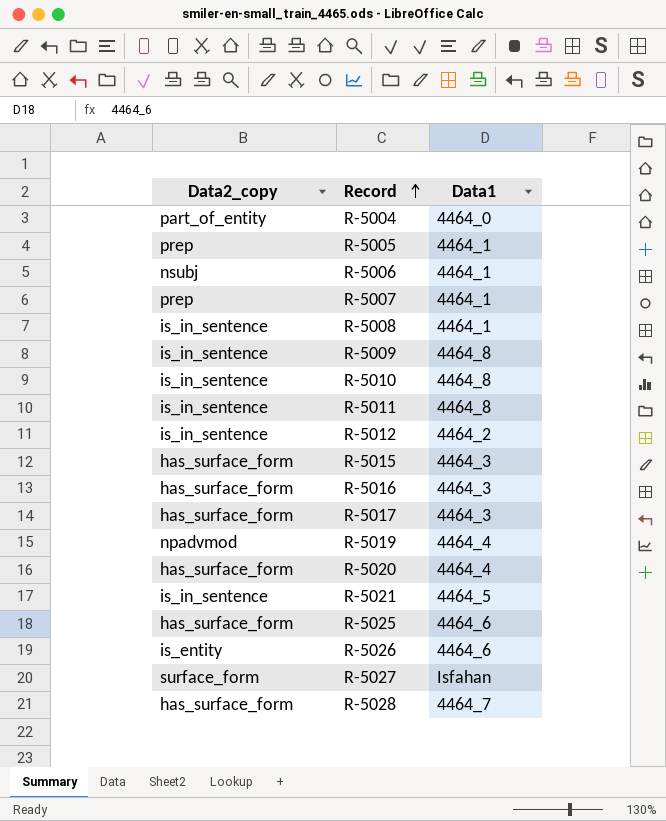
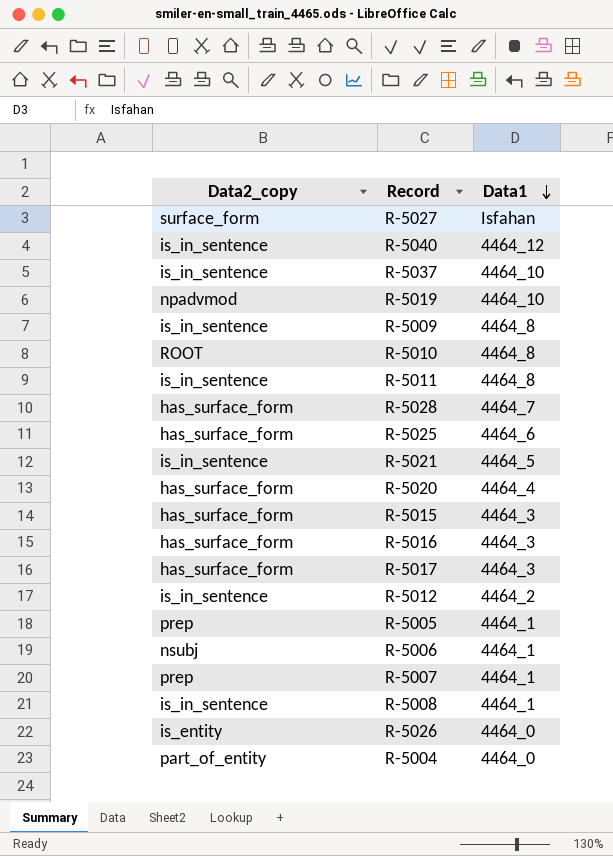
row order: Record ascending -> Data1 descending
row R-5040: none -> is_in_sentence | 4464_12
row R-5037: none -> is_in_sentence | 4464_10
R-5019 | Data1: 4464_4 -> 4464_10
R-5010 | Data2_copy: is_in_sentence -> ROOT
R-5026 | Data1: 4464_6 -> 4464_0

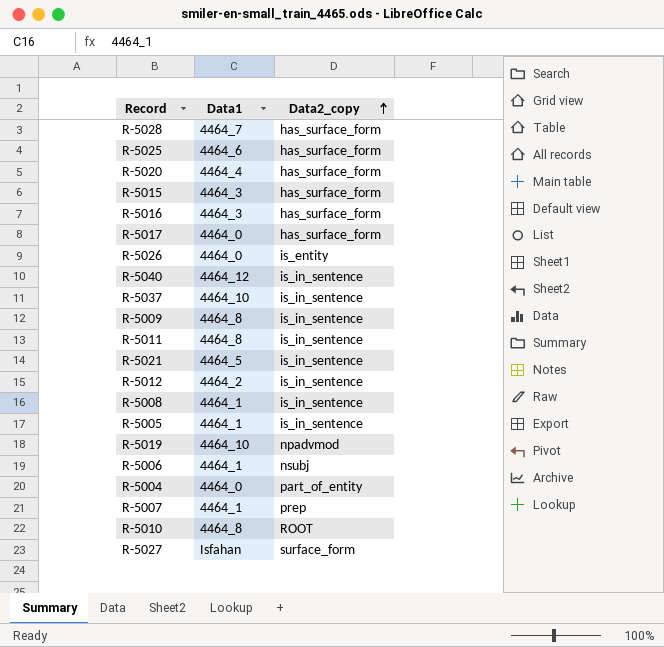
row order: Data1 descending -> Data2_copy ascending
column Data2_copy | position: 1 -> 3
R-5017 | Data1: 4464_3 -> 4464_0
R-5005 | Data2_copy: prep -> is_in_sentence

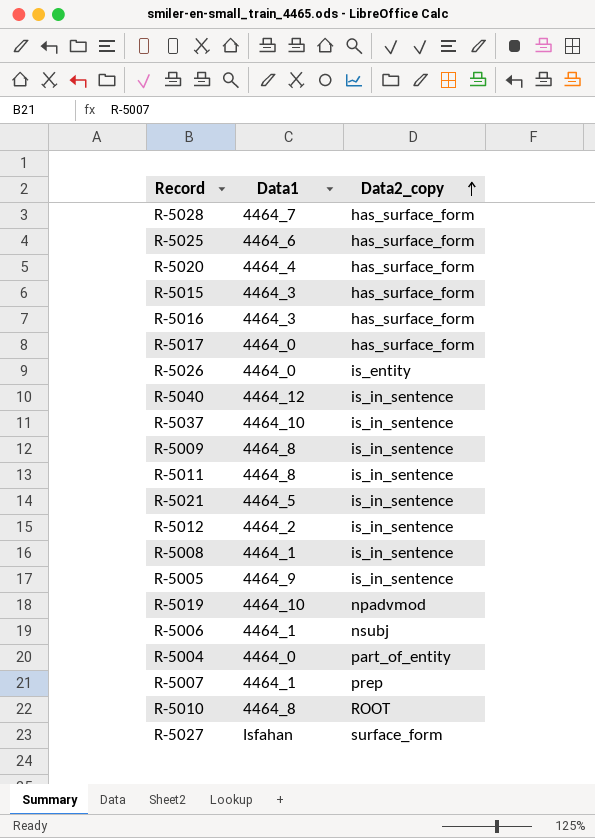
R-5005 | Data1: 4464_1 -> 4464_9

